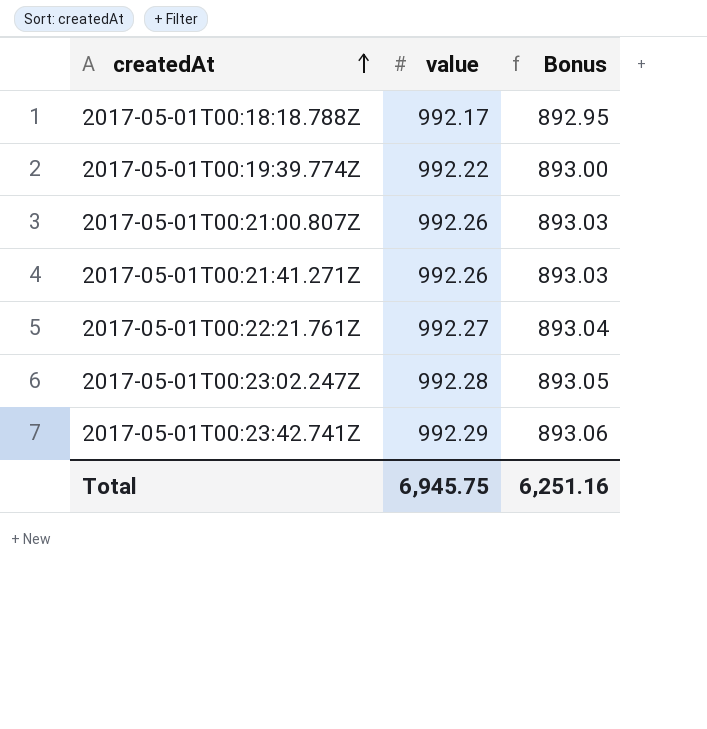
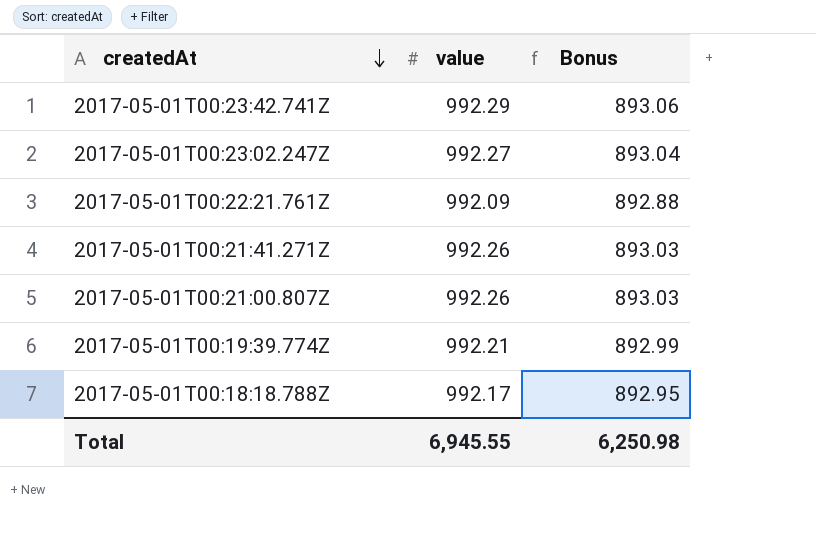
row order: createdAt ascending -> createdAt descending
2017-05-01T00:23:02.247Z | value: 992.28 -> 992.27
2017-05-01T00:23:02.247Z | Bonus: 893.05 -> 893.04
2017-05-01T00:22:21.761Z | value: 992.27 -> 992.09
2017-05-01T00:22:21.761Z | Bonus: 893.04 -> 892.88
2017-05-01T00:19:39.774Z | value: 992.22 -> 992.21
2017-05-01T00:19:39.774Z | Bonus: 893.00 -> 892.99
Total | value: 6,945.75 -> 6,945.55
Total | Bonus: 6,251.16 -> 6,250.98

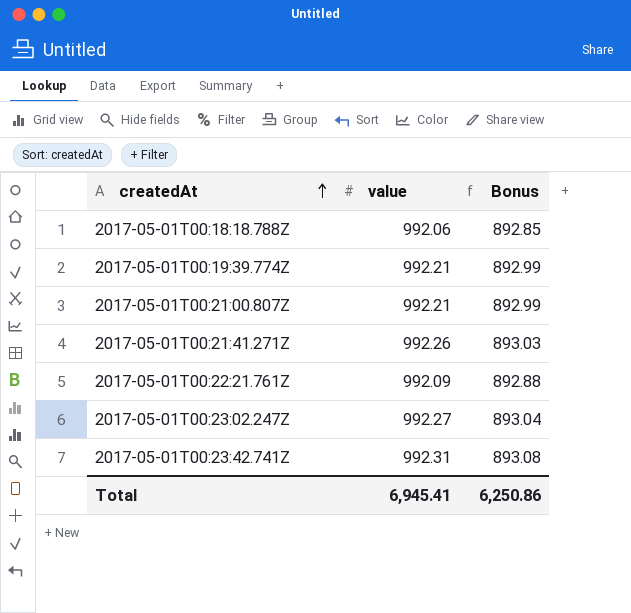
row order: createdAt descending -> createdAt ascending
2017-05-01T00:18:18.788Z | value: 992.17 -> 992.06
2017-05-01T00:18:18.788Z | Bonus: 892.95 -> 892.85
2017-05-01T00:21:00.807Z | value: 992.26 -> 992.21
2017-05-01T00:21:00.807Z | Bonus: 893.03 -> 892.99
2017-05-01T00:23:42.741Z | value: 992.29 -> 992.31
2017-05-01T00:23:42.741Z | Bonus: 893.06 -> 893.08
Total | value: 6,945.55 -> 6,945.41
Total | Bonus: 6,250.98 -> 6,250.86

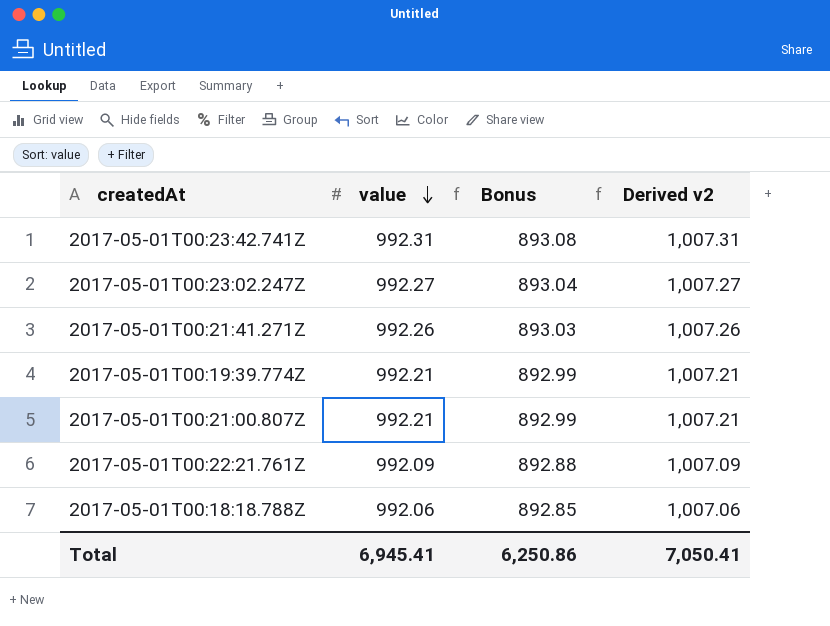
row order: createdAt ascending -> value descending
column Derived v2 | formula: none -> [value] + 15

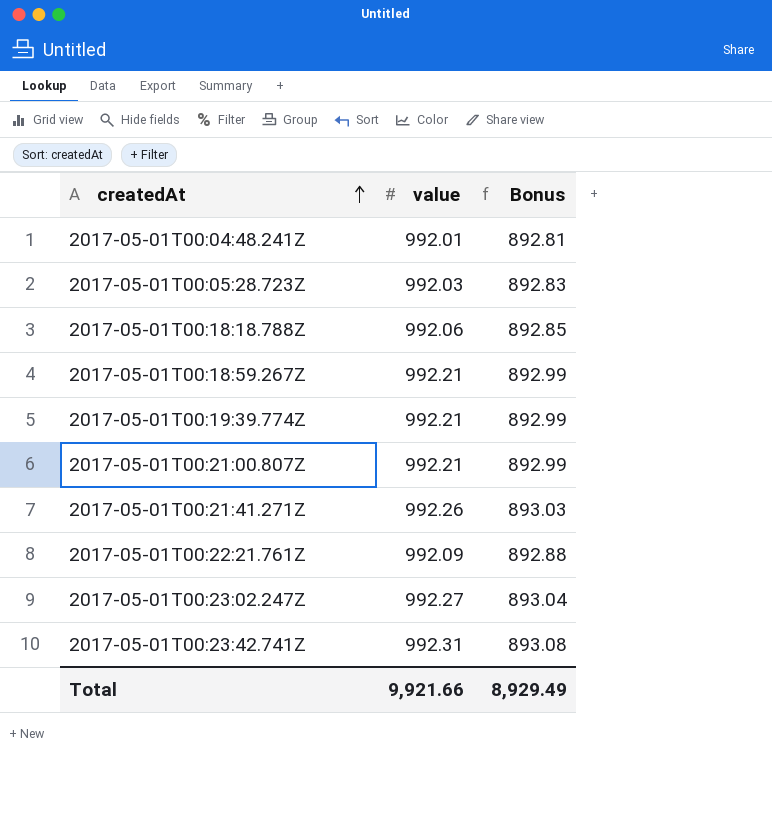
row order: value descending -> createdAt ascending
column Derived v2 | formula: [value] + 15 -> none
row 2017-05-01T00:04:48.241Z: none -> 992.01 | 892.81
row 2017-05-01T00:05:28.723Z: none -> 992.03 | 892.83
row 2017-05-01T00:18:59.267Z: none -> 992.21 | 892.99
Total | value: 6,945.41 -> 9,921.66
Total | Bonus: 6,250.86 -> 8,929.49

